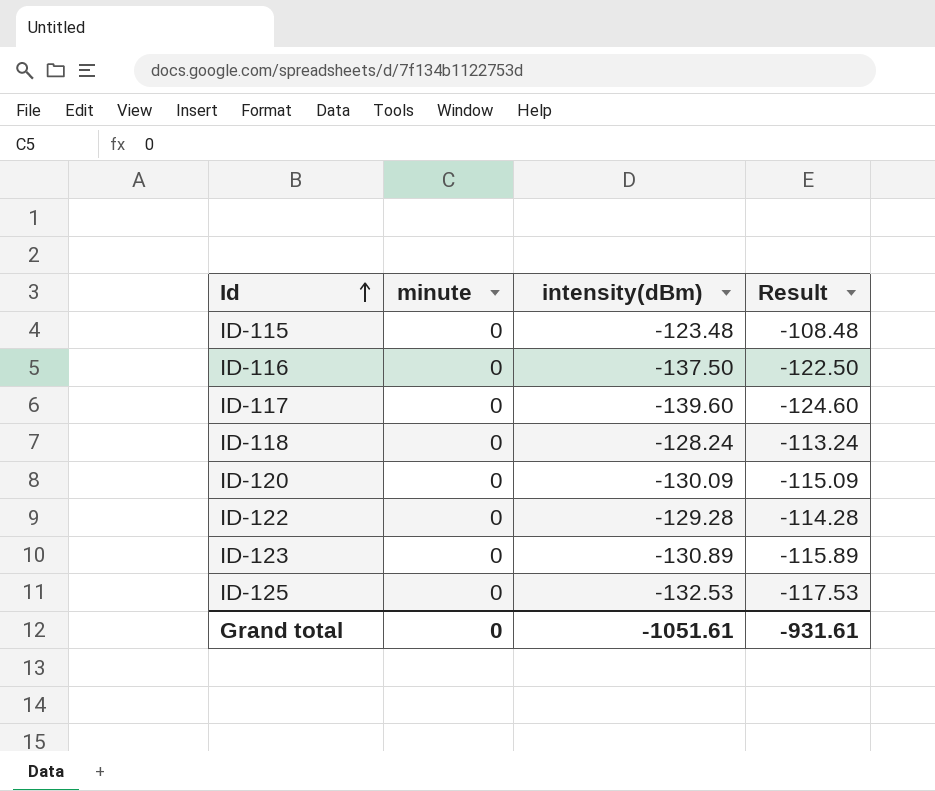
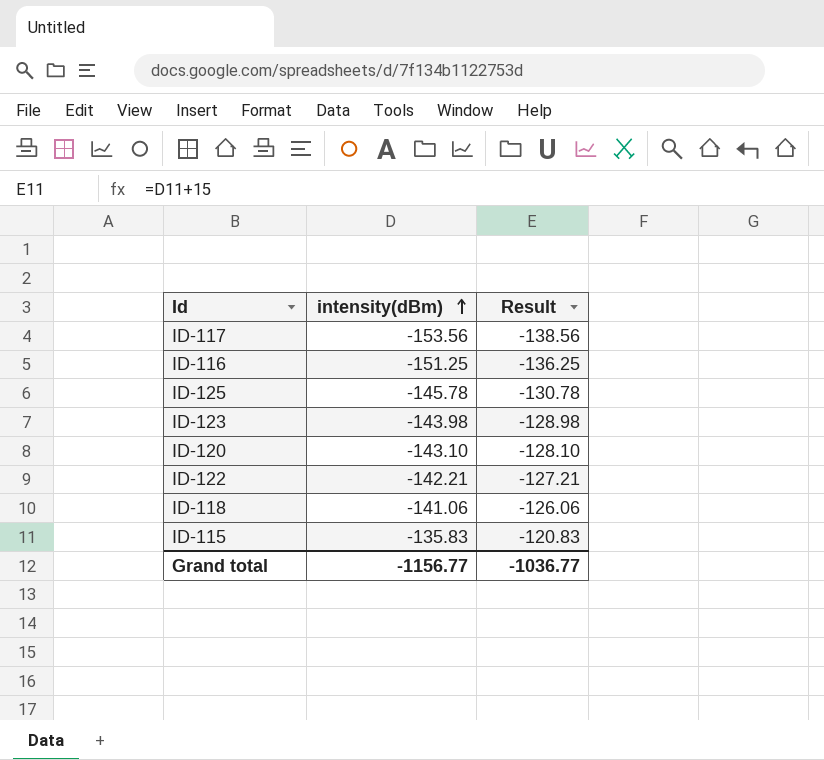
row order: Id ascending -> intensity(dBm) ascending
column minute | position: 2 -> none
ID-117 | intensity(dBm): -139.60 -> -153.56
ID-117 | Result: -124.60 -> -138.56
ID-116 | intensity(dBm): -137.50 -> -151.25
ID-116 | Result: -122.50 -> -136.25
ID-125 | intensity(dBm): -132.53 -> -145.78
ID-125 | Result: -117.53 -> -130.78
ID-123 | intensity(dBm): -130.89 -> -143.98
ID-123 | Result: -115.89 -> -128.98
ID-120 | intensity(dBm): -130.09 -> -143.10
ID-120 | Result: -115.09 -> -128.10
ID-122 | intensity(dBm): -129.28 -> -142.21
ID-122 | Result: -114.28 -> -127.21
ID-118 | intensity(dBm): -128.24 -> -141.06
ID-118 | Result: -113.24 -> -126.06
ID-115 | intensity(dBm): -123.48 -> -135.83
ID-115 | Result: -108.48 -> -120.83
Grand total | intensity(dBm): -1051.61 -> -1156.77
Grand total | Result: -931.61 -> -1036.77

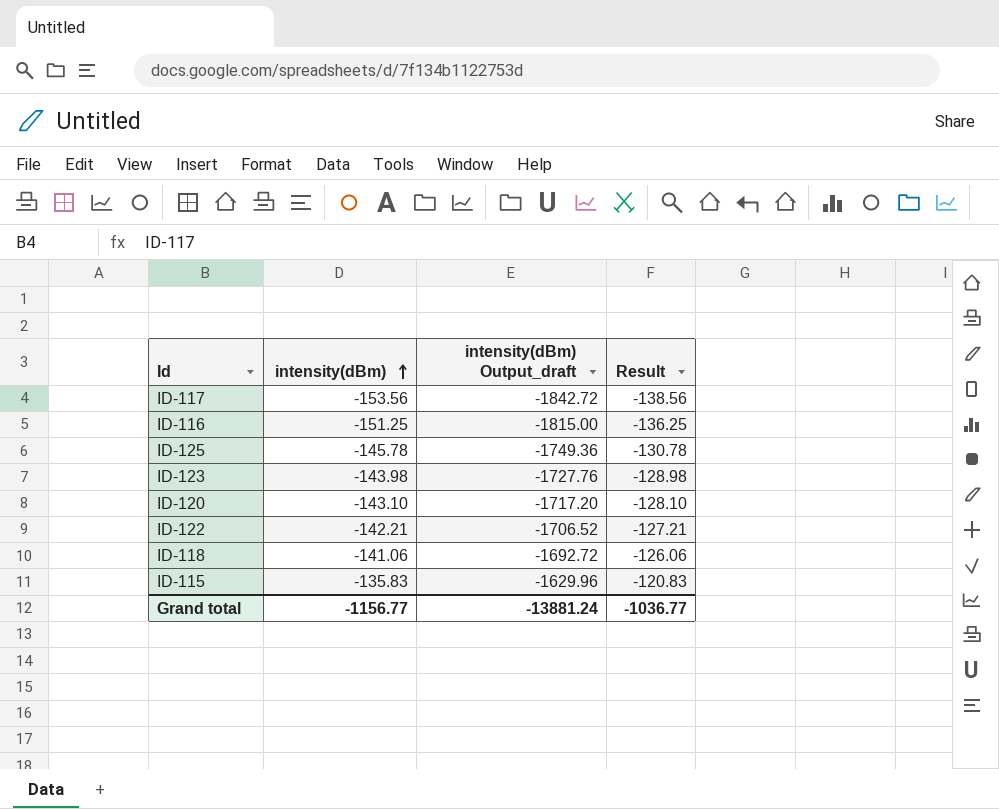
column intensity(dBm) Output_draft | formula: none -> [intensity(dBm)] * 12

